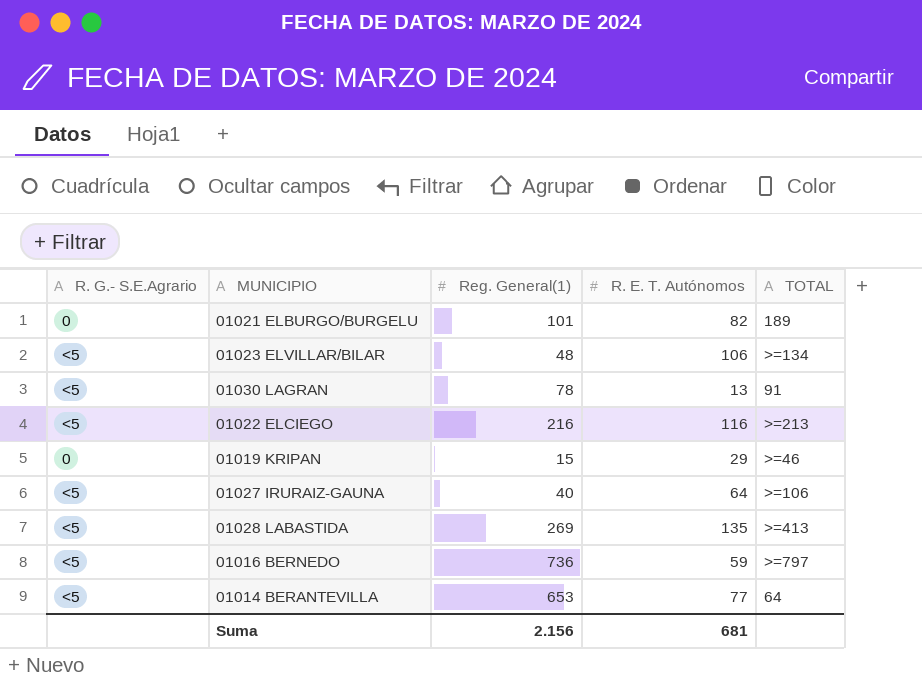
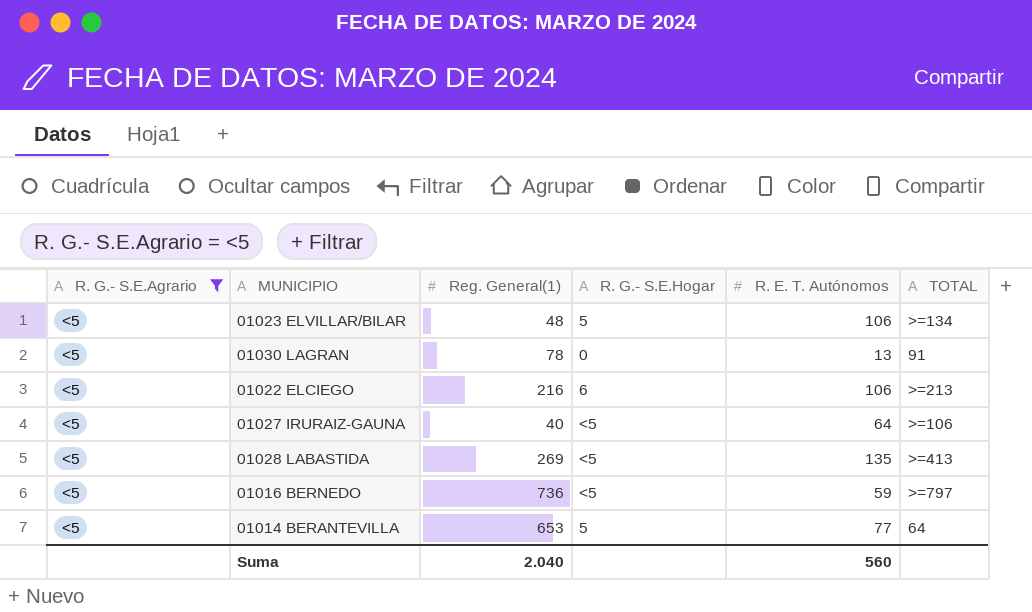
filter: none -> R. G.- S.E.Agrario = <5
column R. G.- S.E.Hogar | position: none -> 4
01022 ELCIEGO | R. E. T. Autónomos: 116 -> 106
Suma | Reg. General(1): 2.156 -> 2.040
Suma | R. E. T. Autónomos: 681 -> 560

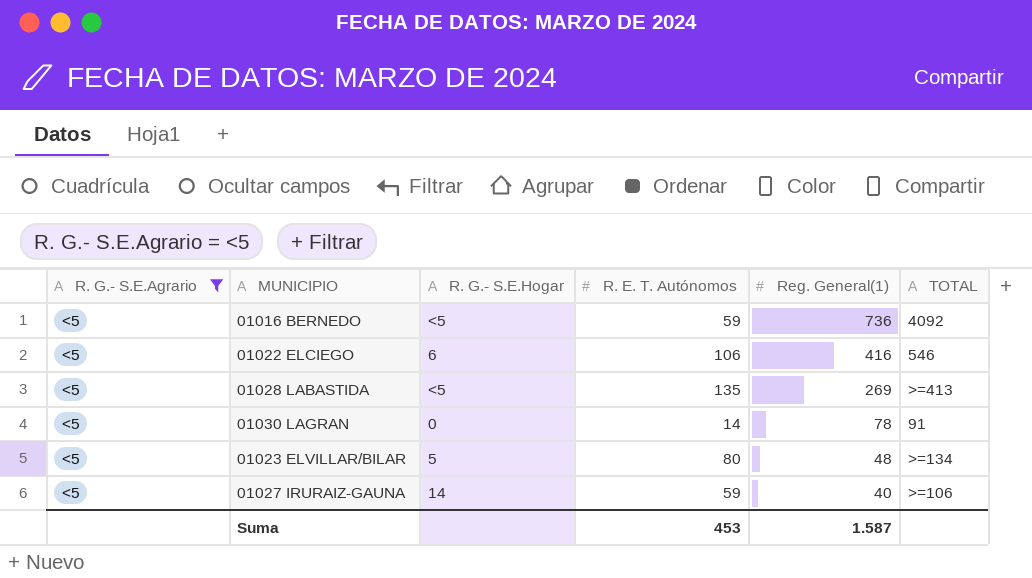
row order: none -> Reg. General(1) descending
column Reg. General(1) | position: 3 -> 5
row 01014 BERANTEVILLA: <5 | 653 | 5 | 77 | 64 -> none
01016 BERNEDO | TOTAL: >=797 -> 4092
01022 ELCIEGO | Reg. General(1): 216 -> 416
01022 ELCIEGO | TOTAL: >=213 -> 546
01030 LAGRAN | R. E. T. Autónomos: 13 -> 14
01023 ELVILLAR/BILAR | R. E. T. Autónomos: 106 -> 80
01027 IRURAIZ-GAUNA | R. G.- S.E.Hogar: <5 -> 14
01027 IRURAIZ-GAUNA | R. E. T. Autónomos: 64 -> 59
Suma | R. E. T. Autónomos: 560 -> 453
Suma | Reg. General(1): 2.040 -> 1.587

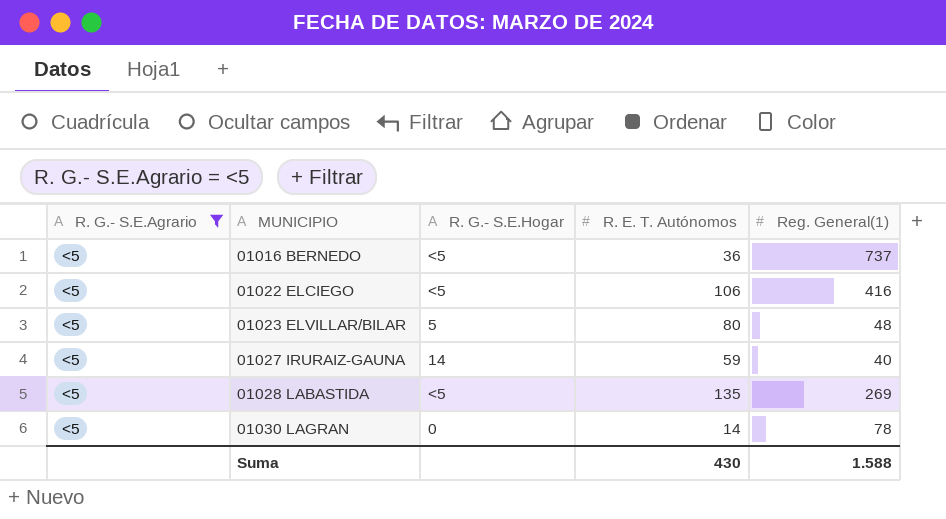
row order: Reg. General(1) descending -> MUNICIPIO ascending
column TOTAL | position: 6 -> none
01016 BERNEDO | R. E. T. Autónomos: 59 -> 36
01016 BERNEDO | Reg. General(1): 736 -> 737
01022 ELCIEGO | R. G.- S.E.Hogar: 6 -> <5
Suma | R. E. T. Autónomos: 453 -> 430
Suma | Reg. General(1): 1.587 -> 1.588

